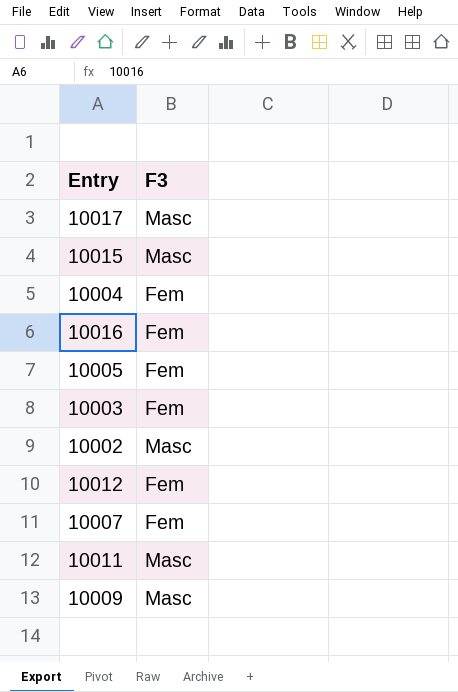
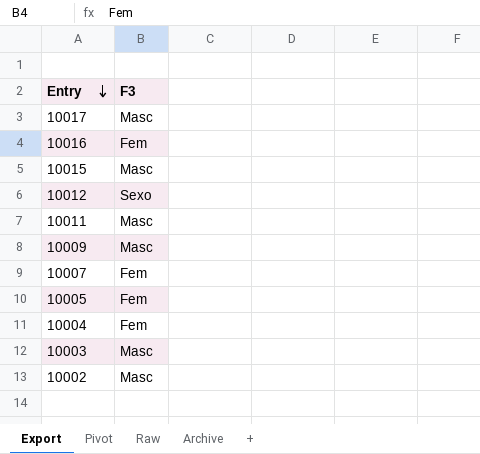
row order: none -> Entry descending
10012 | F3: Fem -> Sexo
10003 | F3: Fem -> Masc

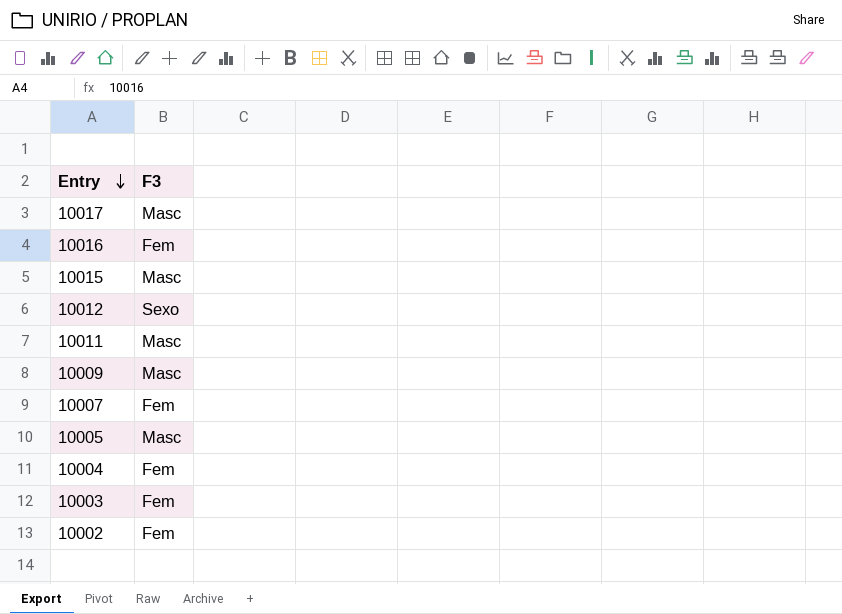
10005 | F3: Fem -> Masc
10003 | F3: Masc -> Fem
10002 | F3: Masc -> Fem

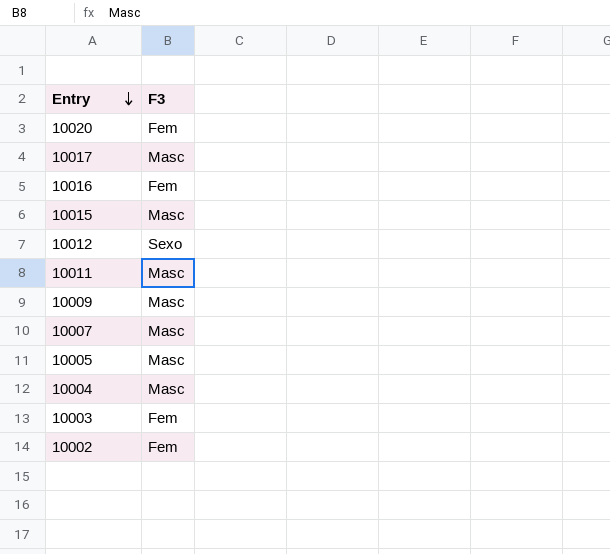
row 10020: none -> Fem
10007 | F3: Fem -> Masc
10004 | F3: Fem -> Masc

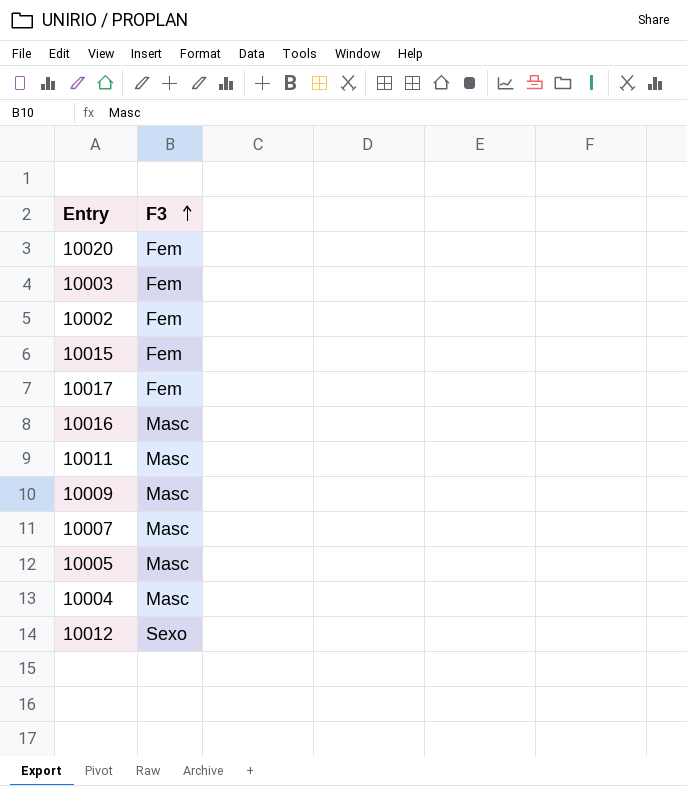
row order: Entry descending -> F3 ascending
10015 | F3: Masc -> Fem
10017 | F3: Masc -> Fem
10016 | F3: Fem -> Masc

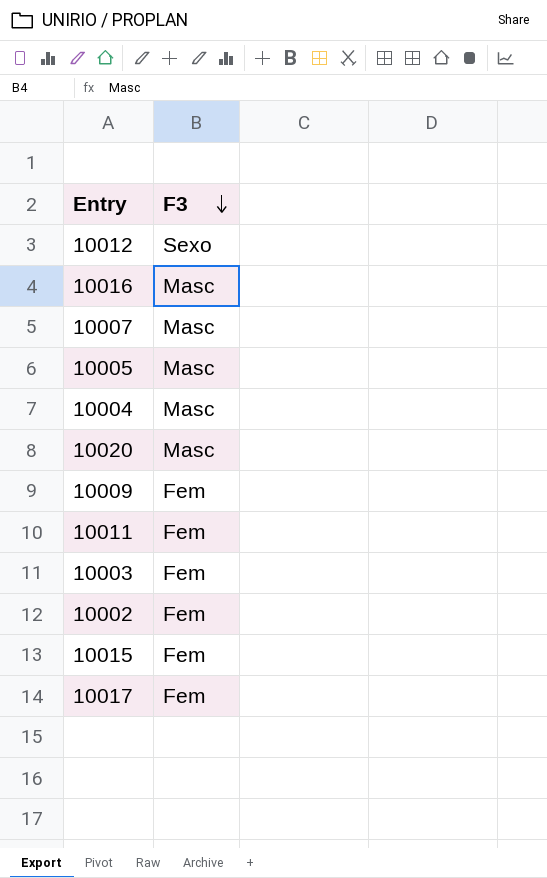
row order: F3 ascending -> F3 descending
10020 | F3: Fem -> Masc
10009 | F3: Masc -> Fem
10011 | F3: Masc -> Fem

